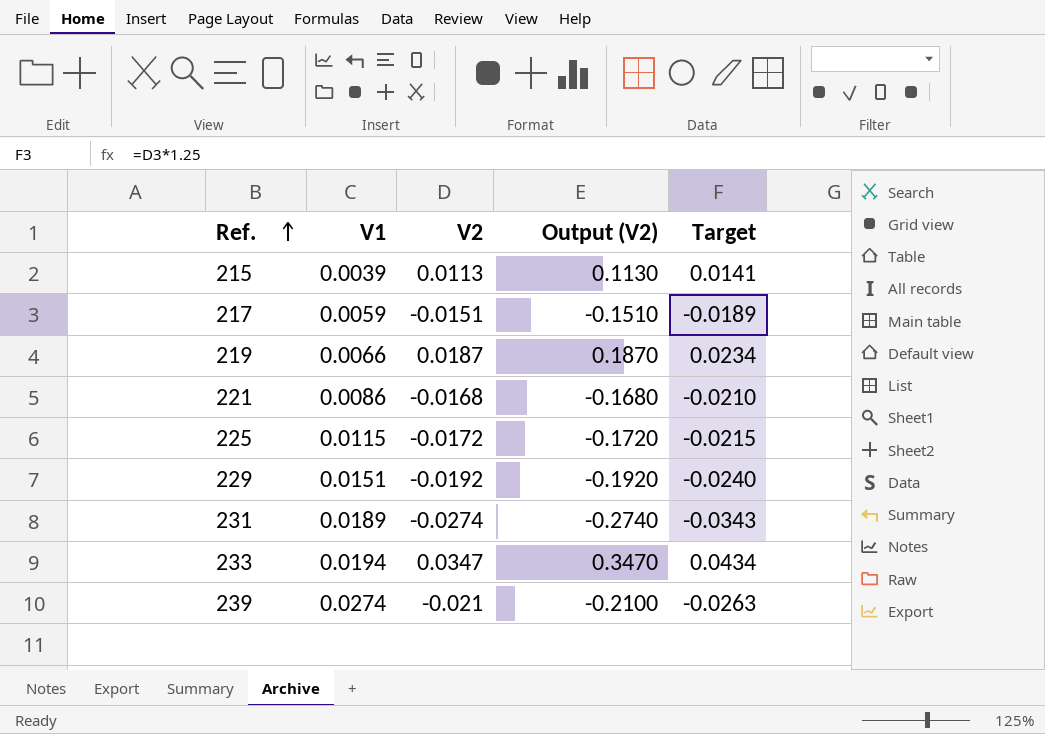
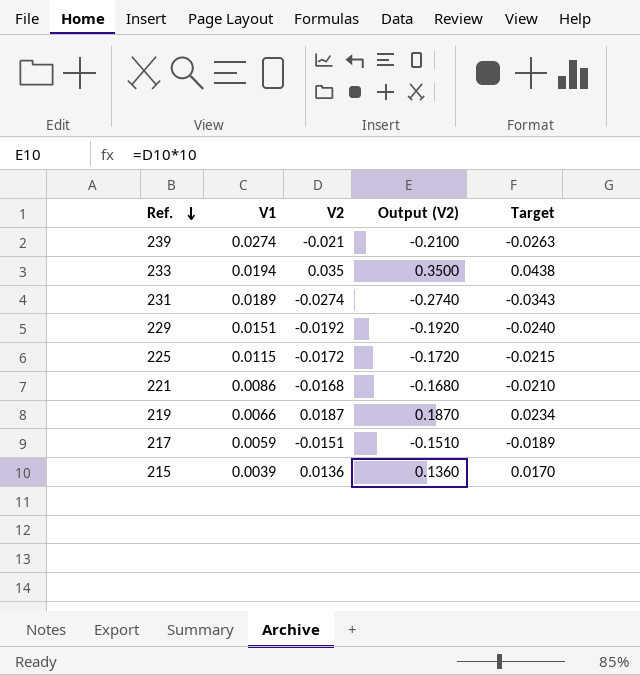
row order: Ref. ascending -> Ref. descending
233 | V2: 0.0347 -> 0.035
233 | Output (V2): 0.3470 -> 0.3500
233 | Target: 0.0434 -> 0.0438
215 | V2: 0.0113 -> 0.0136
215 | Output (V2): 0.1130 -> 0.1360
215 | Target: 0.0141 -> 0.0170

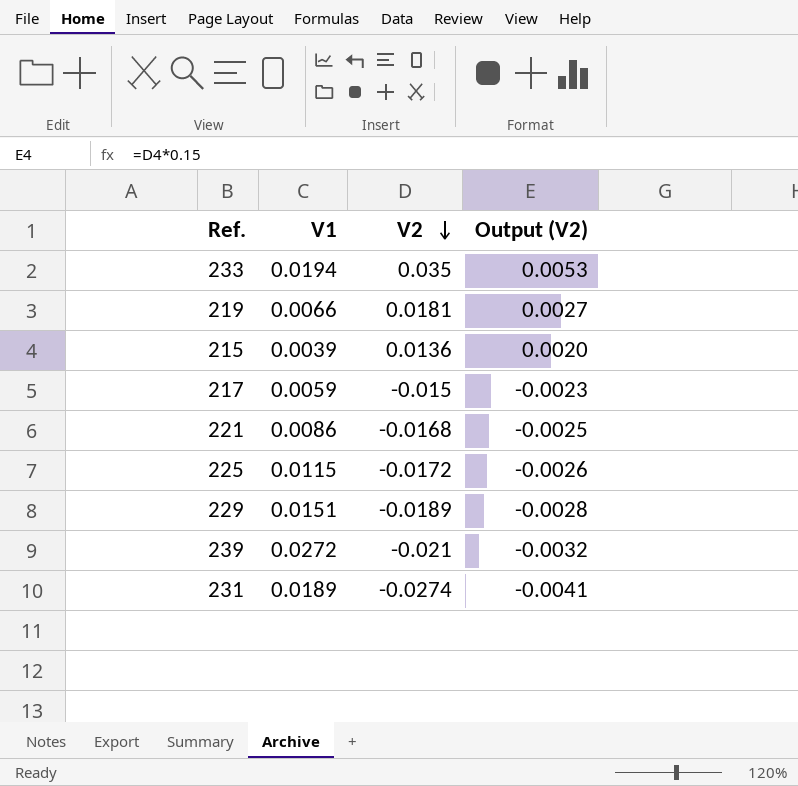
row order: Ref. descending -> V2 descending
column Target | formula: [V2] * 1.25 -> none
column Output (V2) | formula: [V2] * 10 -> [V2] * 0.15
219 | V2: 0.0187 -> 0.0181
217 | V2: -0.0151 -> -0.015
229 | V2: -0.0192 -> -0.0189
239 | V1: 0.0274 -> 0.0272

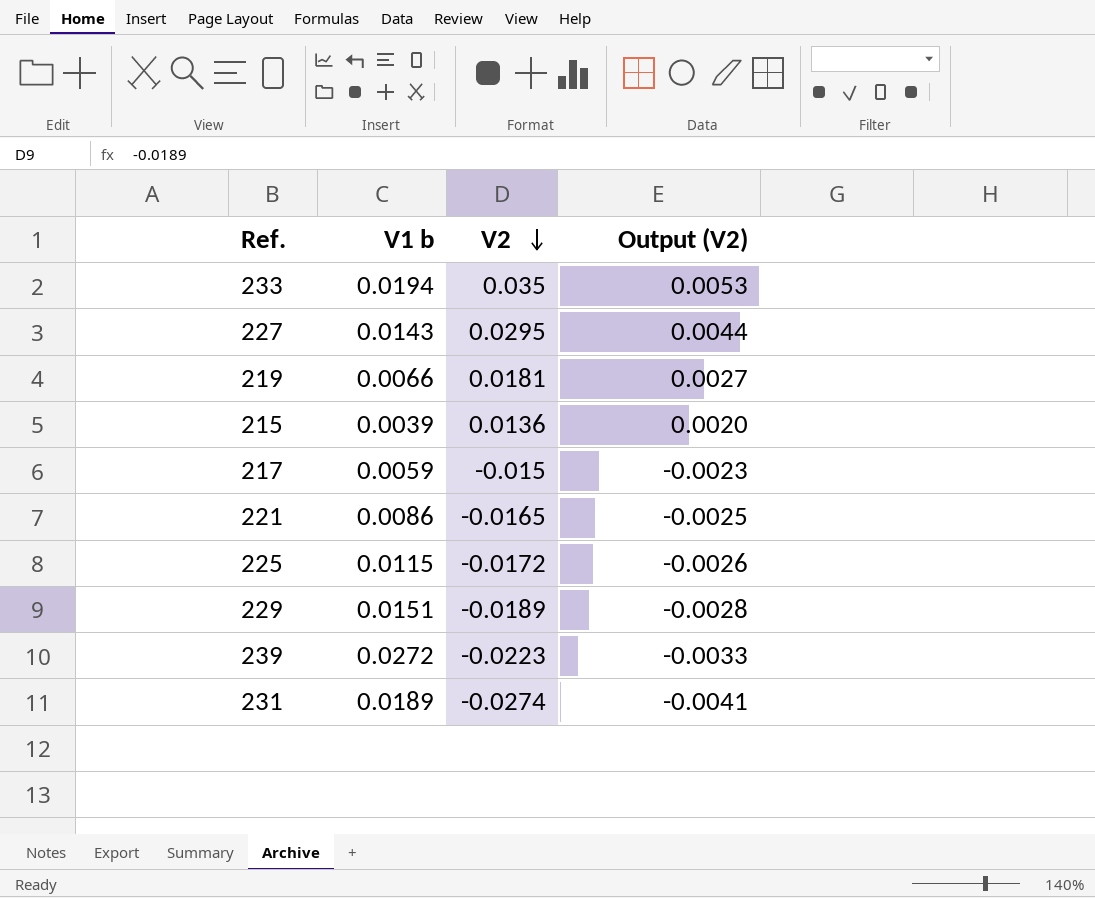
column name: V1 -> V1 b
row 227: none -> 0.0143 | 0.0295 | 0.0044
221 | V2: -0.0168 -> -0.0165
239 | V2: -0.021 -> -0.0223
239 | Output (V2): -0.0032 -> -0.0033

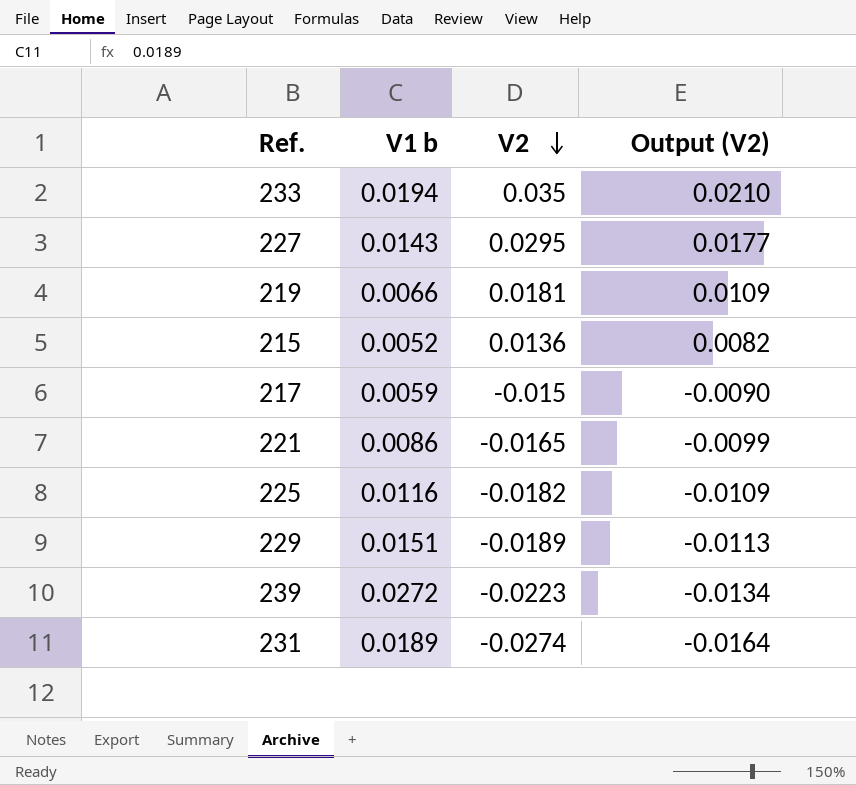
column Output (V2) | formula: [V2] * 0.15 -> [V2] * 0.6
215 | V1 b: 0.0039 -> 0.0052
225 | V1 b: 0.0115 -> 0.0116
225 | V2: -0.0172 -> -0.0182

